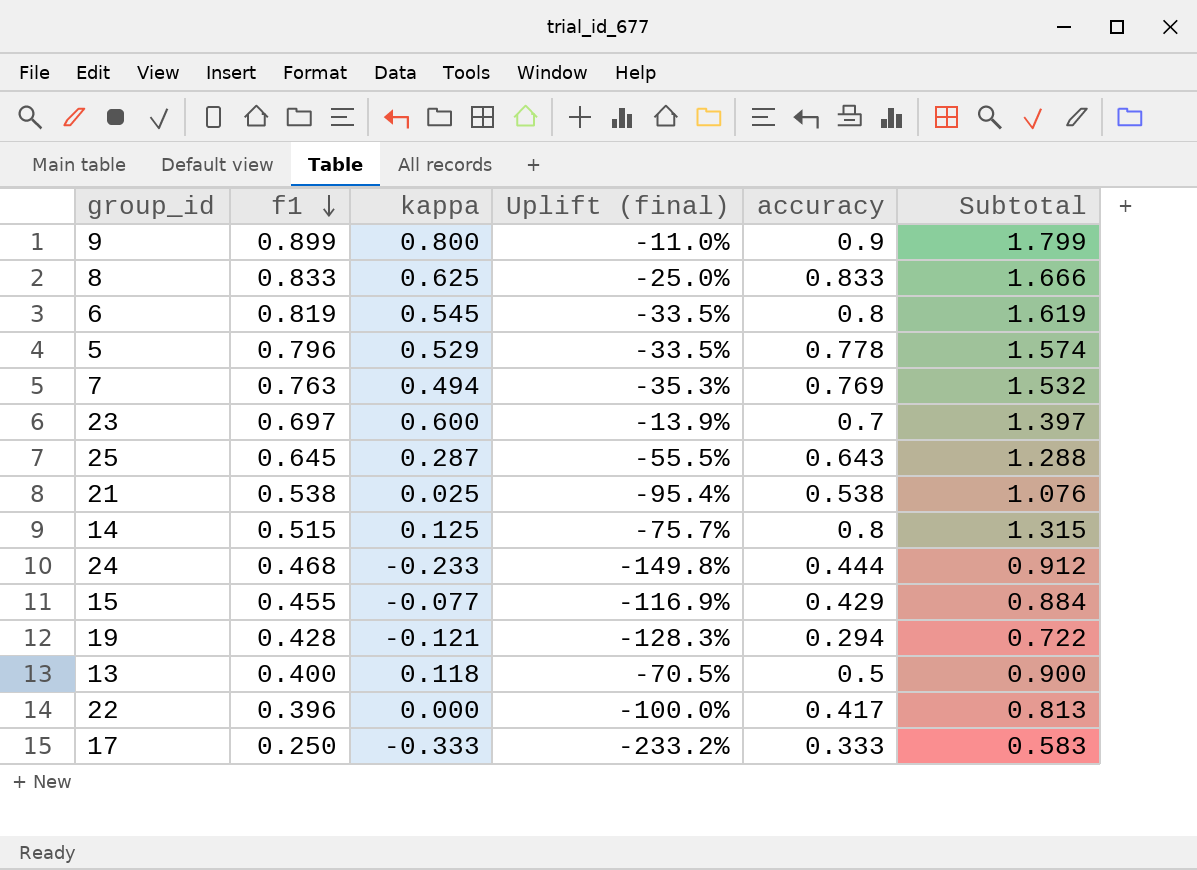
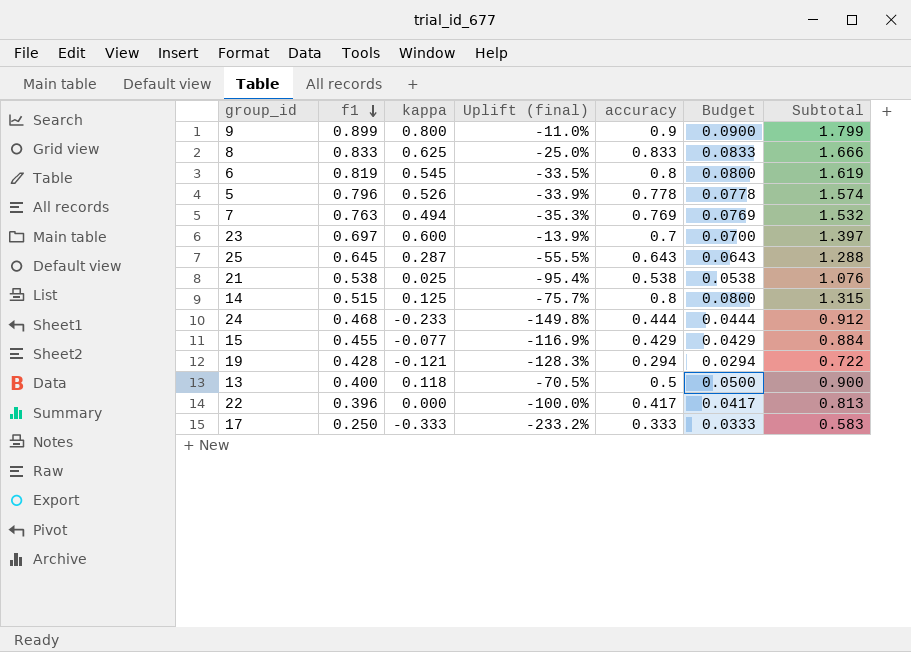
column Budget | formula: none -> [accuracy] * 0.1
5 | kappa: 0.529 -> 0.526
5 | Uplift (final): -33.5% -> -33.9%

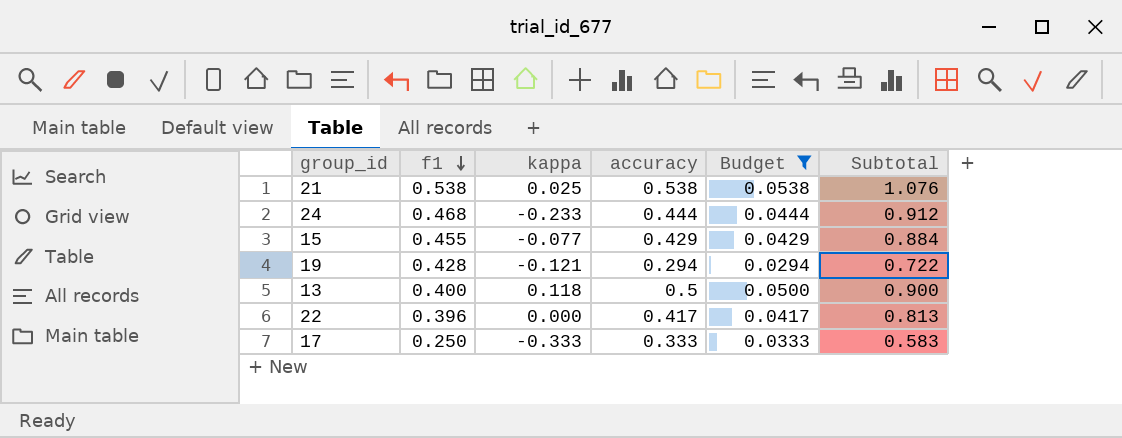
filter: none -> Budget <= 0.0538
column Uplift (final) | formula: ([kappa] - [f1]) / [f1] -> none

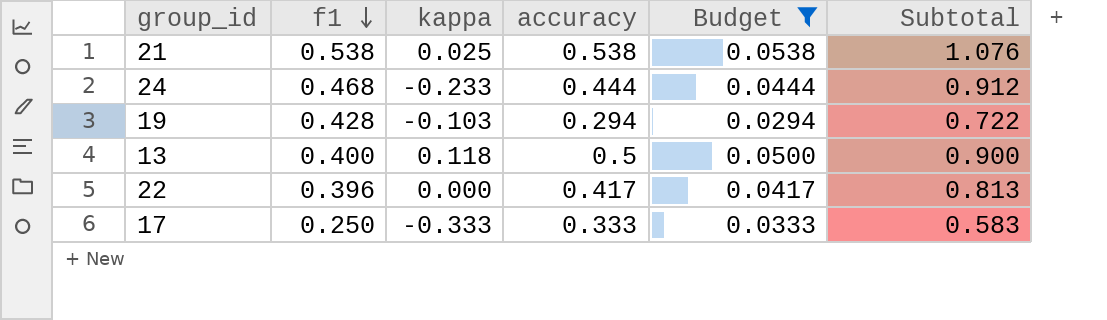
row 15: 0.455 | -0.077 | 0.429 | 0.0429 | 0.884 -> none
19 | kappa: -0.121 -> -0.103

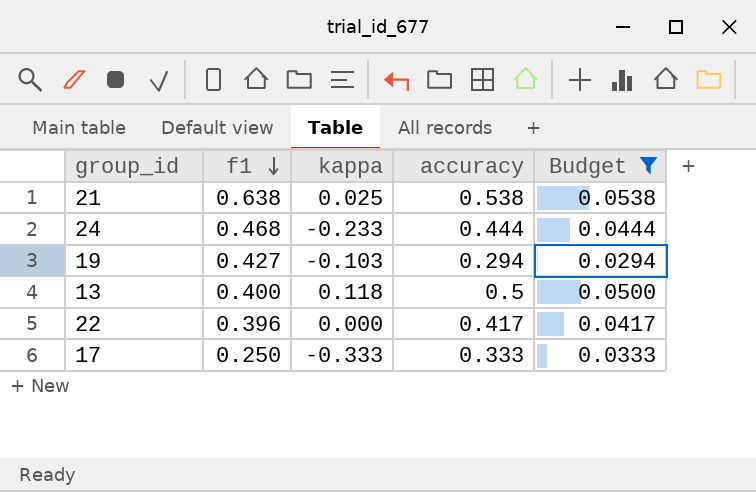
column Subtotal | formula: [f1] + [accuracy] -> none
21 | f1: 0.538 -> 0.638
19 | f1: 0.428 -> 0.427

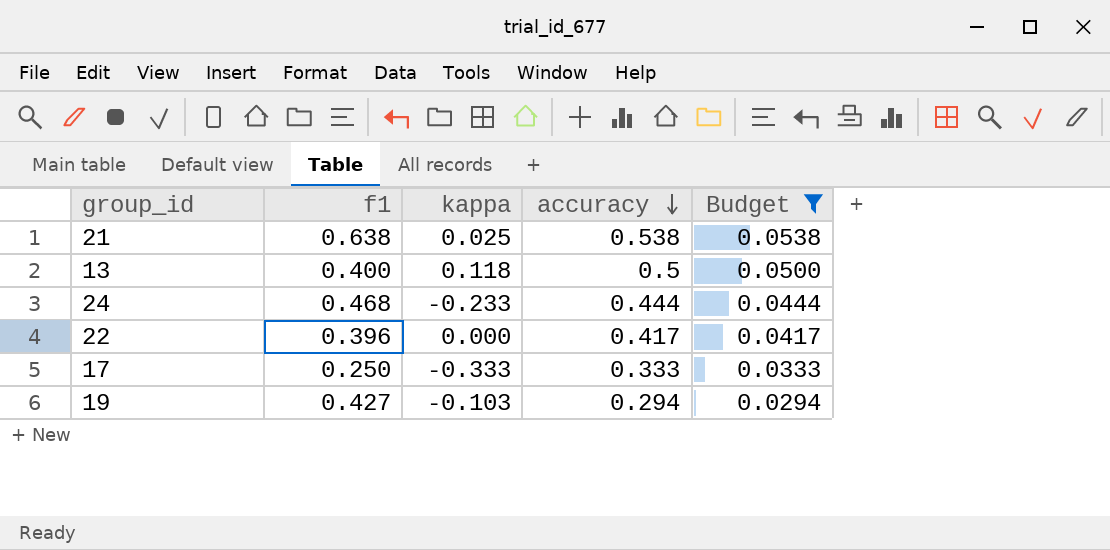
row order: f1 descending -> accuracy descending

